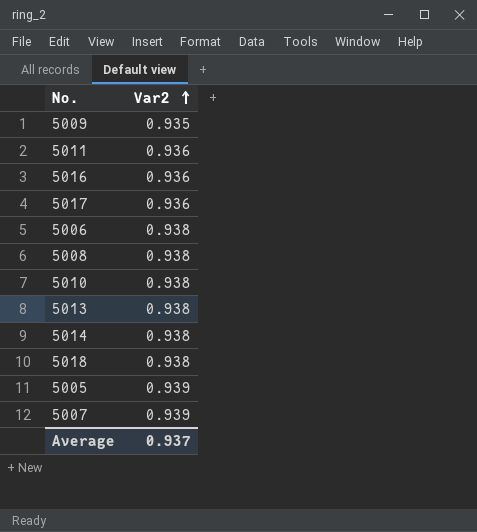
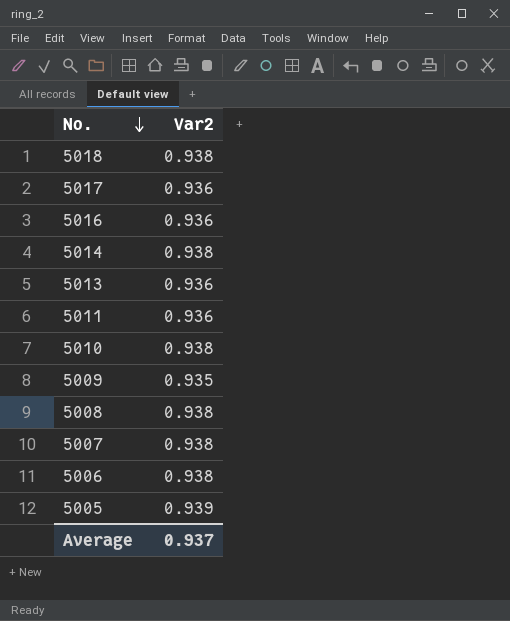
row order: Var2 ascending -> No. descending
5013 | Var2: 0.938 -> 0.936
5007 | Var2: 0.939 -> 0.938

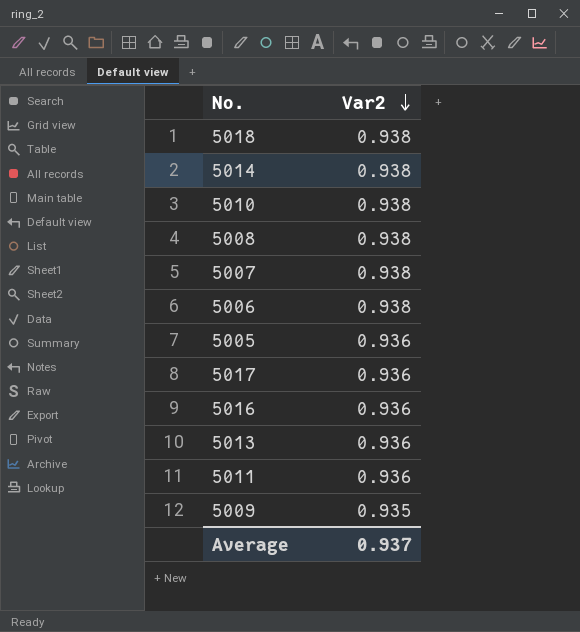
row order: No. descending -> Var2 descending
5005 | Var2: 0.939 -> 0.936

